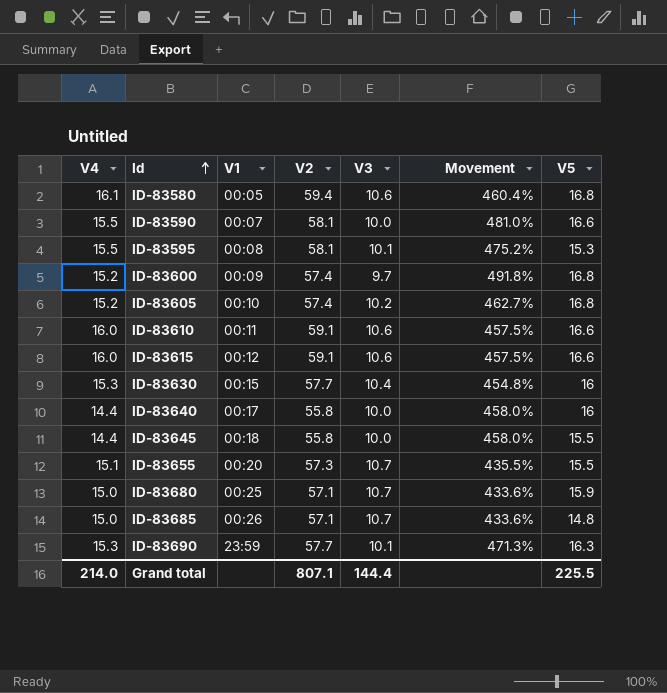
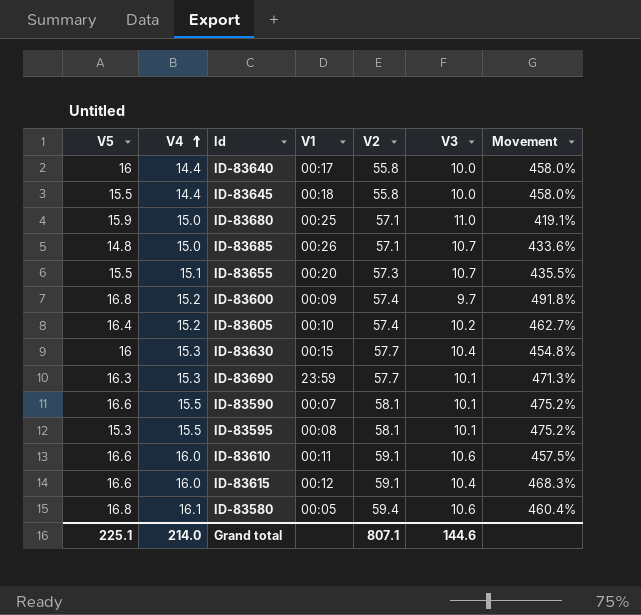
row order: Id ascending -> V4 ascending
column V5 | position: 7 -> 1
ID-83680 | V3: 10.7 -> 11.0
ID-83680 | Movement: 433.6% -> 419.1%
ID-83605 | V5: 16.8 -> 16.4
ID-83590 | V3: 10.0 -> 10.1
ID-83590 | Movement: 481.0% -> 475.2%
ID-83615 | V3: 10.6 -> 10.4
ID-83615 | Movement: 457.5% -> 468.3%
Grand total | V5: 225.5 -> 225.1
Grand total | V3: 144.4 -> 144.6

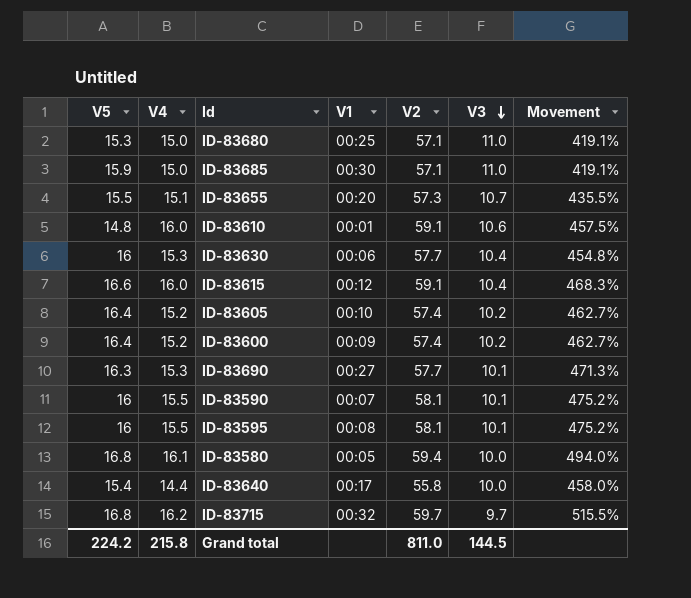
row order: V4 ascending -> V3 descending
row ID-83645: 15.5 | 14.4 | 00:18 | 55.8 | 10.0 | 458.0% -> none
ID-83680 | V5: 15.9 -> 15.3
ID-83685 | V5: 14.8 -> 15.9
ID-83685 | V1: 00:26 -> 00:30
ID-83685 | V3: 10.7 -> 11.0
ID-83685 | Movement: 433.6% -> 419.1%
ID-83610 | V5: 16.6 -> 14.8
ID-83610 | V1: 00:11 -> 00:01
ID-83630 | V1: 00:15 -> 00:06
ID-83600 | V5: 16.8 -> 16.4
ID-83600 | V3: 9.7 -> 10.2
ID-83600 | Movement: 491.8% -> 462.7%
ID-83690 | V1: 23:59 -> 00:27
ID-83590 | V5: 16.6 -> 16
ID-83595 | V5: 15.3 -> 16
ID-83580 | V3: 10.6 -> 10.0
ID-83580 | Movement: 460.4% -> 494.0%
ID-83640 | V5: 16 -> 15.4
row ID-83715: none -> 16.8 | 16.2 | 00:32 | 59.7 | 9.7 | 515.5%
Grand total | V5: 225.1 -> 224.2
Grand total | V4: 214.0 -> 215.8
Grand total | V2: 807.1 -> 811.0
Grand total | V3: 144.6 -> 144.5

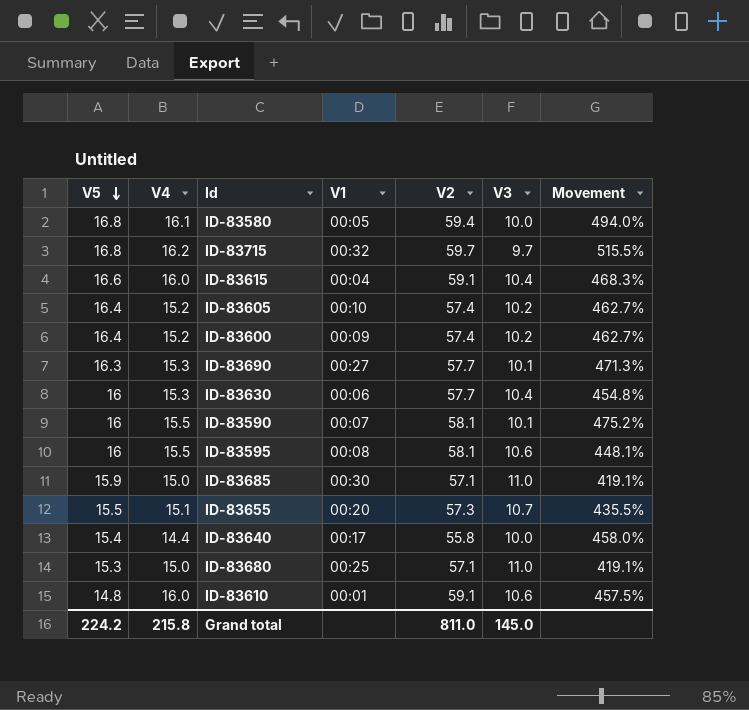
row order: V3 descending -> V5 descending
ID-83615 | V1: 00:12 -> 00:04
ID-83595 | V3: 10.1 -> 10.6
ID-83595 | Movement: 475.2% -> 448.1%
Grand total | V3: 144.5 -> 145.0

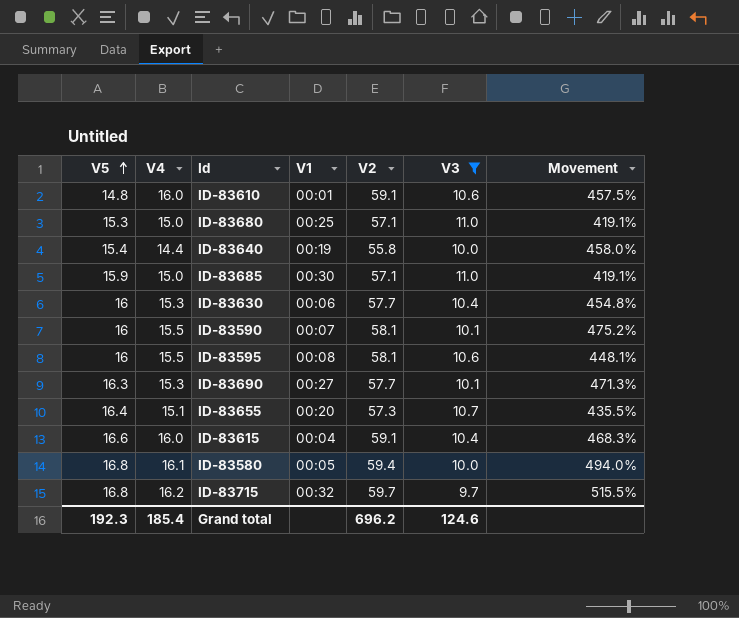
filter: none -> V3 != 10.2
row order: V5 descending -> V5 ascending
ID-83640 | V1: 00:17 -> 00:19
ID-83655 | V5: 15.5 -> 16.4
Grand total | V5: 224.2 -> 192.3
Grand total | V4: 215.8 -> 185.4
Grand total | V2: 811.0 -> 696.2
Grand total | V3: 145.0 -> 124.6

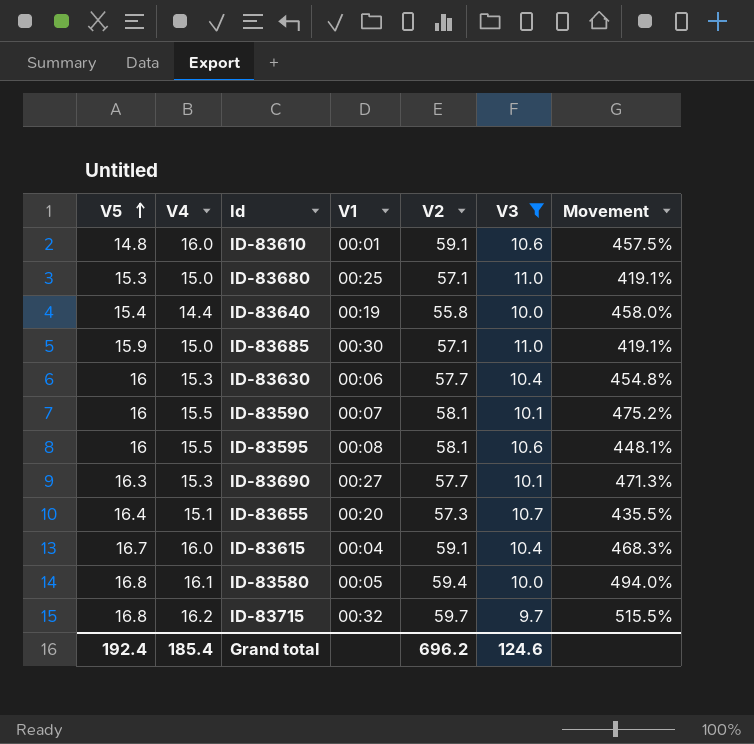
ID-83615 | V5: 16.6 -> 16.7
Grand total | V5: 192.3 -> 192.4

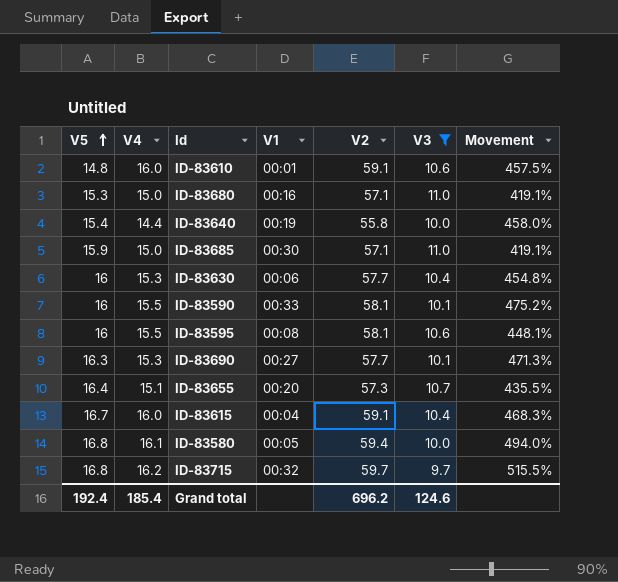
ID-83680 | V1: 00:25 -> 00:16
ID-83590 | V1: 00:07 -> 00:33

